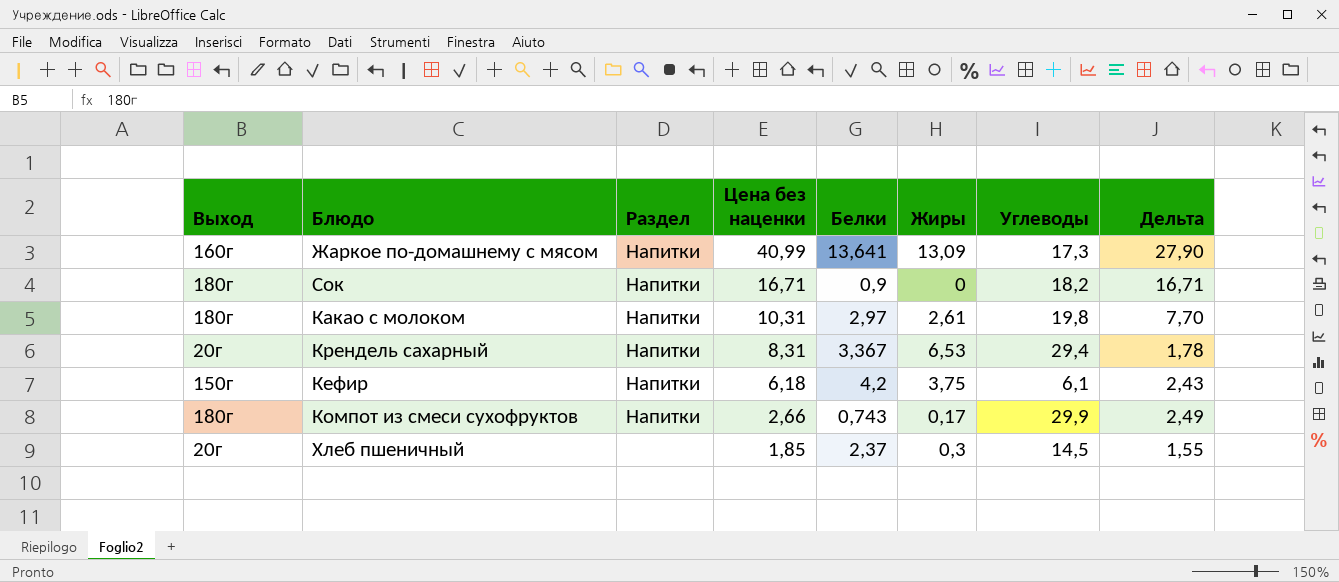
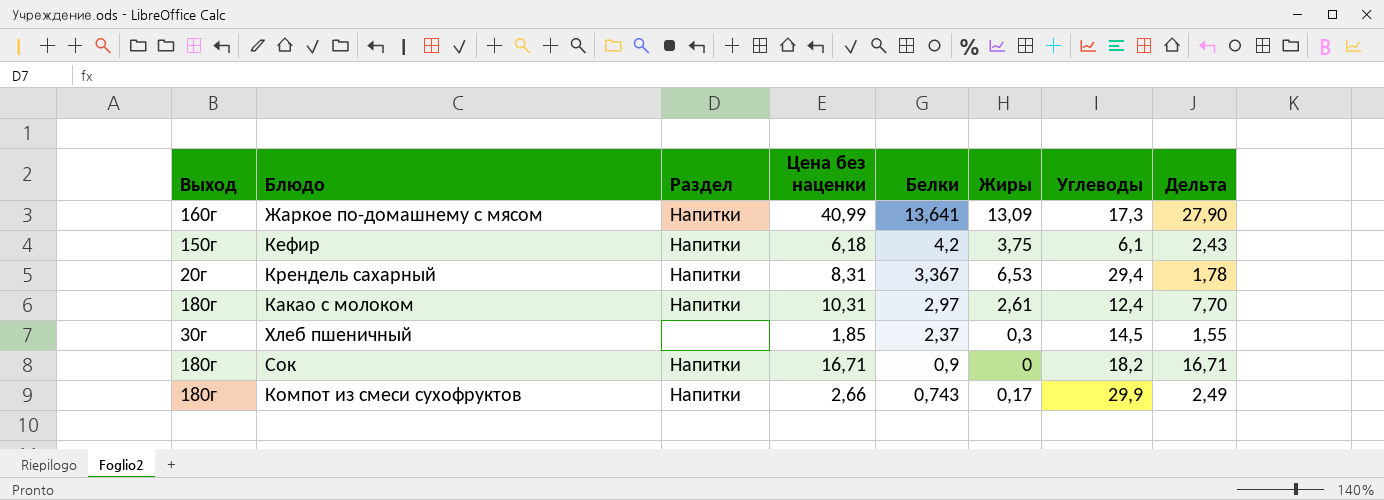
row order: Цена без наценки descending -> Белки descending
Какао с молоком | Углеводы: 19,8 -> 12,4
Хлеб пшеничный | Выход: 20г -> 30г

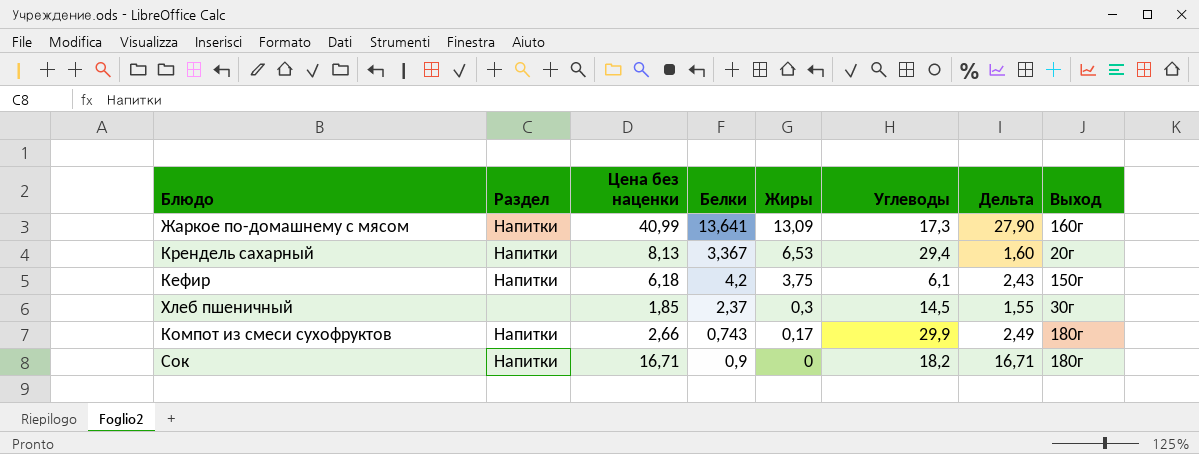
row order: Белки descending -> Жиры descending
column Выход | position: 1 -> 8
row Какао с молоком: 180г | Напитки | 10,31 | 2,97 | 2,61 | 12,4 | 7,70 -> none
Крендель сахарный | Цена без наценки: 8,31 -> 8,13
Крендель сахарный | Дельта: 1,78 -> 1,60

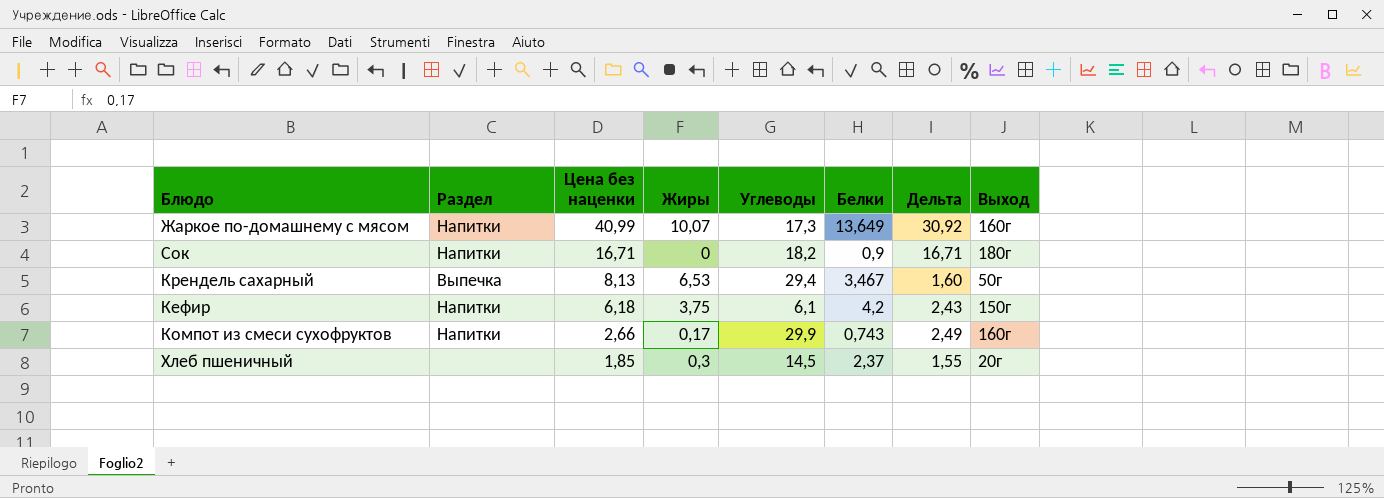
row order: Жиры descending -> Цена без наценки descending
column Белки | position: 4 -> 6
Жаркое по-домашнему с мясом | Жиры: 13,09 -> 10,07
Жаркое по-домашнему с мясом | Белки: 13,641 -> 13,649
Жаркое по-домашнему с мясом | Дельта: 27,90 -> 30,92
Крендель сахарный | Раздел: Напитки -> Выпечка
Крендель сахарный | Белки: 3,367 -> 3,467
Крендель сахарный | Выход: 20г -> 50г
Компот из смеси сухофруктов | Выход: 180г -> 160г
Хлеб пшеничный | Выход: 30г -> 20г

